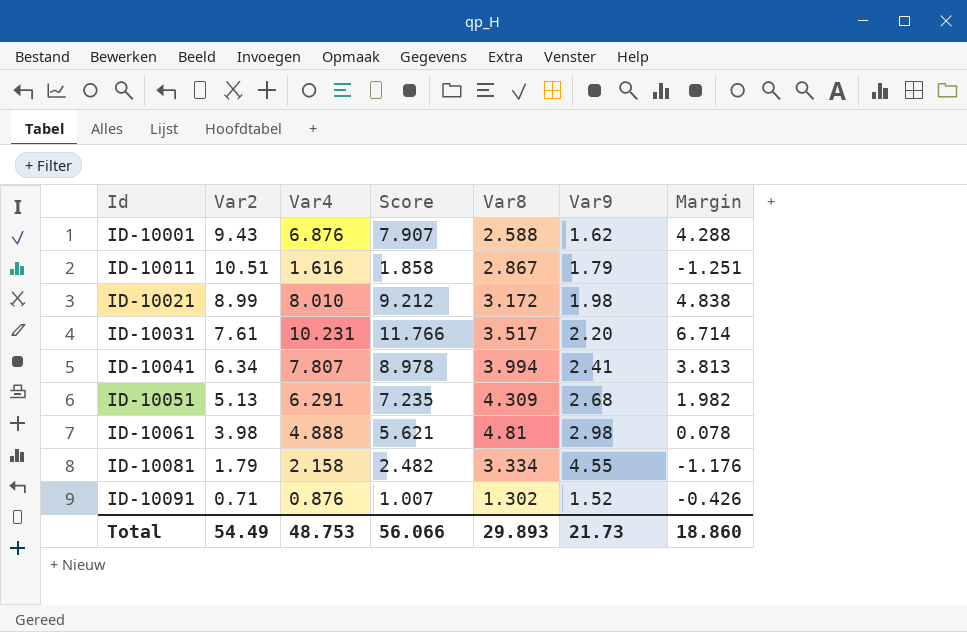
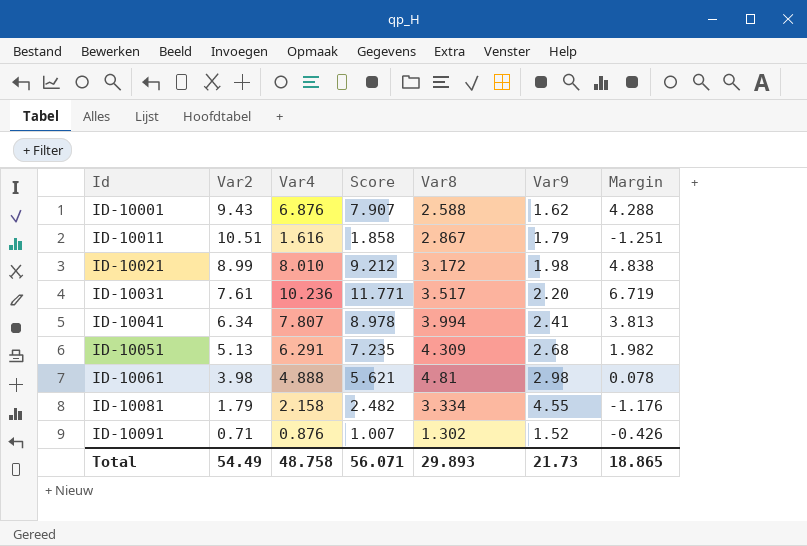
ID-10031 | Var4: 10.231 -> 10.236
ID-10031 | Score: 11.766 -> 11.771
ID-10031 | Margin: 6.714 -> 6.719
Total | Var4: 48.753 -> 48.758
Total | Score: 56.066 -> 56.071
Total | Margin: 18.860 -> 18.865

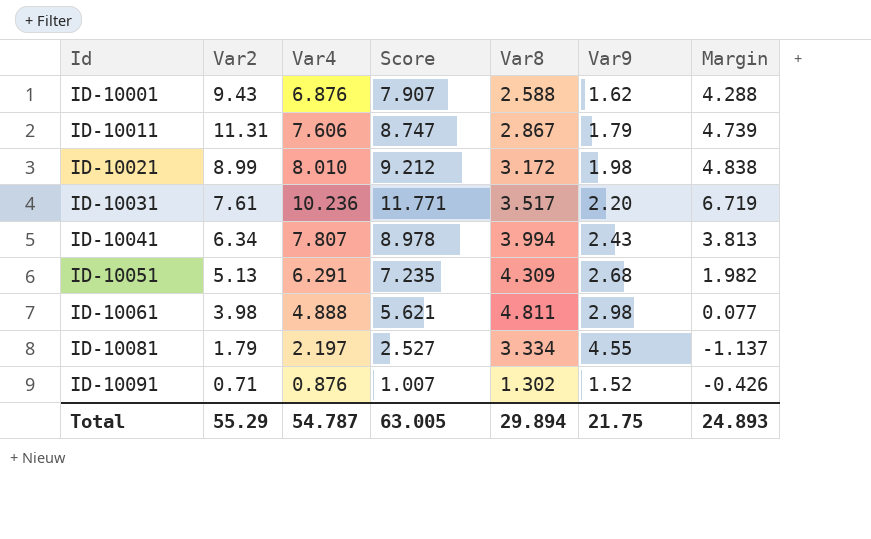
ID-10011 | Var2: 10.51 -> 11.31
ID-10011 | Var4: 1.616 -> 7.606
ID-10011 | Score: 1.858 -> 8.747
ID-10011 | Margin: -1.251 -> 4.739
ID-10041 | Var9: 2.41 -> 2.43
ID-10061 | Var8: 4.81 -> 4.811
ID-10061 | Margin: 0.078 -> 0.077
ID-10081 | Var4: 2.158 -> 2.197
ID-10081 | Score: 2.482 -> 2.527
ID-10081 | Margin: -1.176 -> -1.137
Total | Var2: 54.49 -> 55.29
Total | Var4: 48.758 -> 54.787
Total | Score: 56.071 -> 63.005
Total | Var8: 29.893 -> 29.894
Total | Var9: 21.73 -> 21.75
Total | Margin: 18.865 -> 24.893

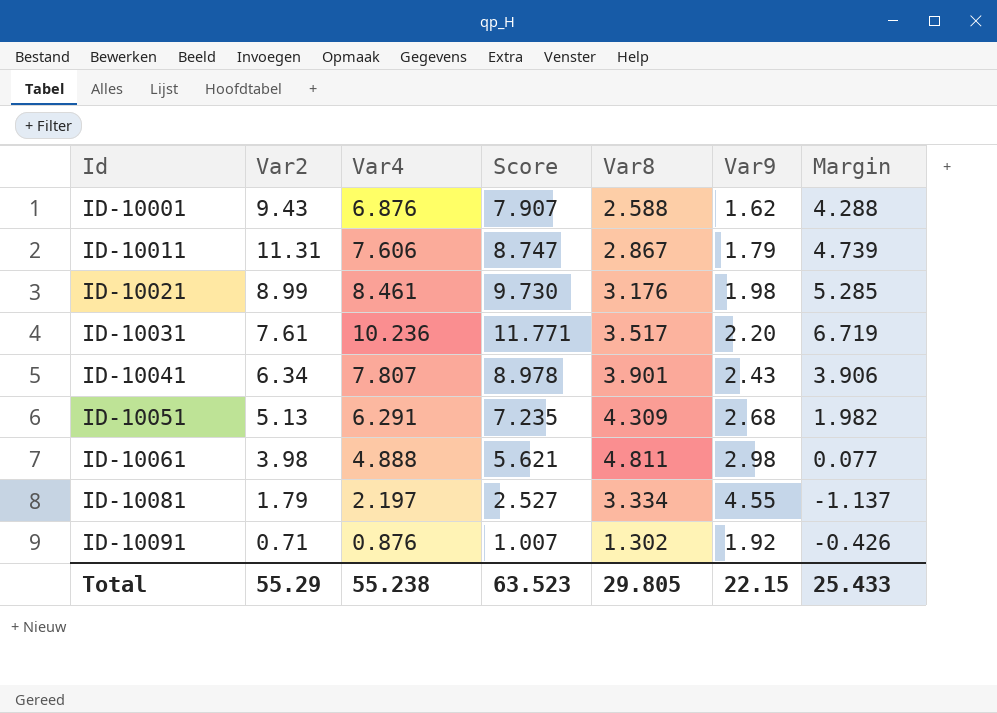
ID-10021 | Var4: 8.010 -> 8.461
ID-10021 | Score: 9.212 -> 9.730
ID-10021 | Var8: 3.172 -> 3.176
ID-10021 | Margin: 4.838 -> 5.285
ID-10041 | Var8: 3.994 -> 3.901
ID-10041 | Margin: 3.813 -> 3.906
ID-10091 | Var9: 1.52 -> 1.92
Total | Var4: 54.787 -> 55.238
Total | Score: 63.005 -> 63.523
Total | Var8: 29.894 -> 29.805
Total | Var9: 21.75 -> 22.15
Total | Margin: 24.893 -> 25.433

